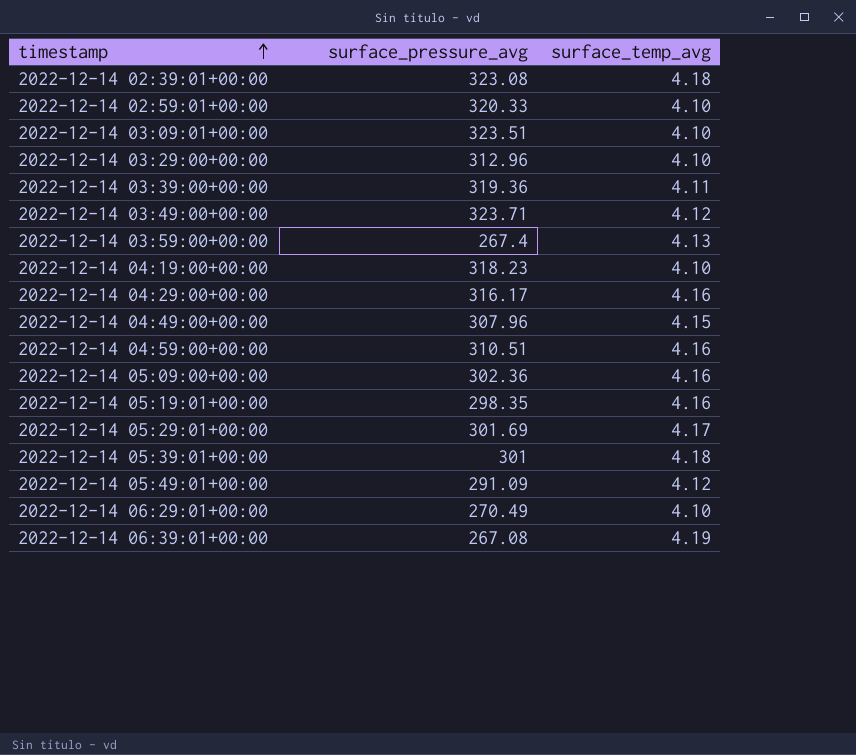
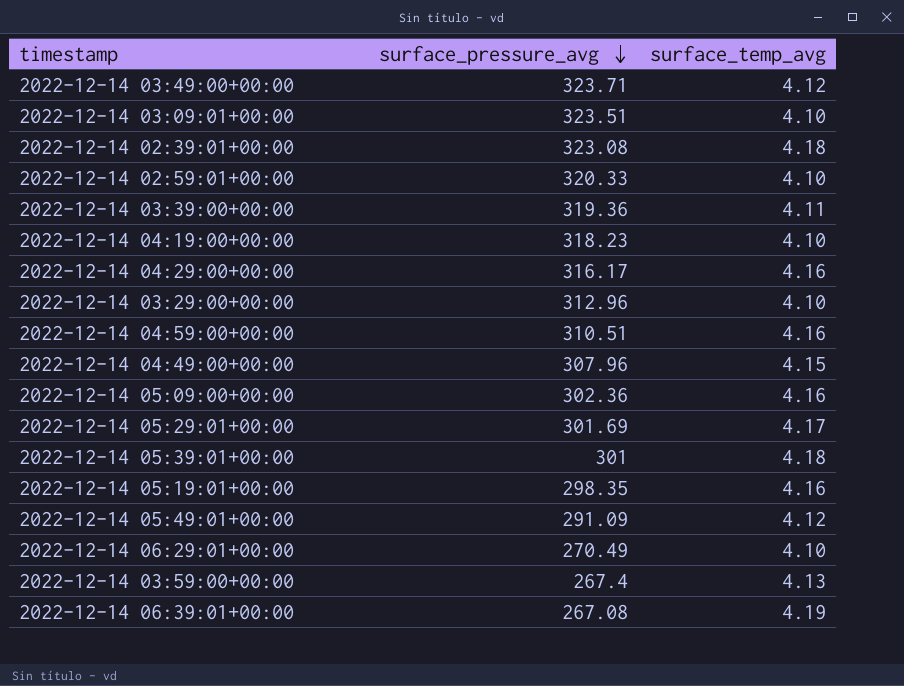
row order: timestamp ascending -> surface_pressure_avg descending

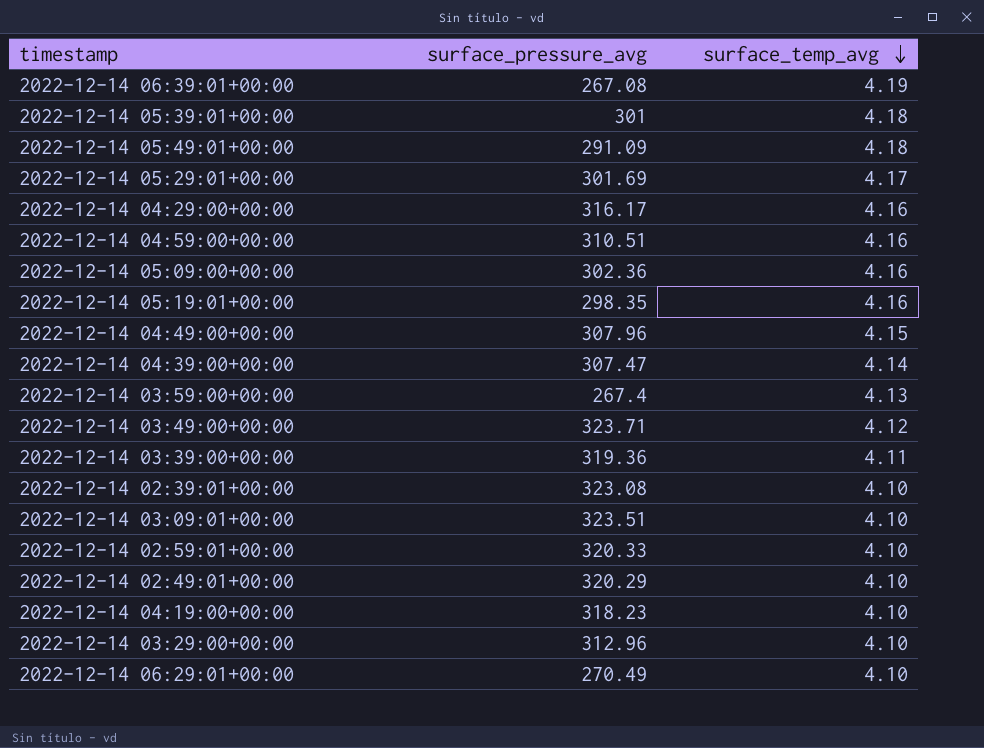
row order: surface_pressure_avg descending -> surface_temp_avg descending
2022-12-14 05:49:01+00:00 | surface_temp_avg: 4.12 -> 4.18
row 2022-12-14 04:39:00+00:00: none -> 307.47 | 4.14
2022-12-14 02:39:01+00:00 | surface_temp_avg: 4.18 -> 4.10
row 2022-12-14 02:49:01+00:00: none -> 320.29 | 4.10

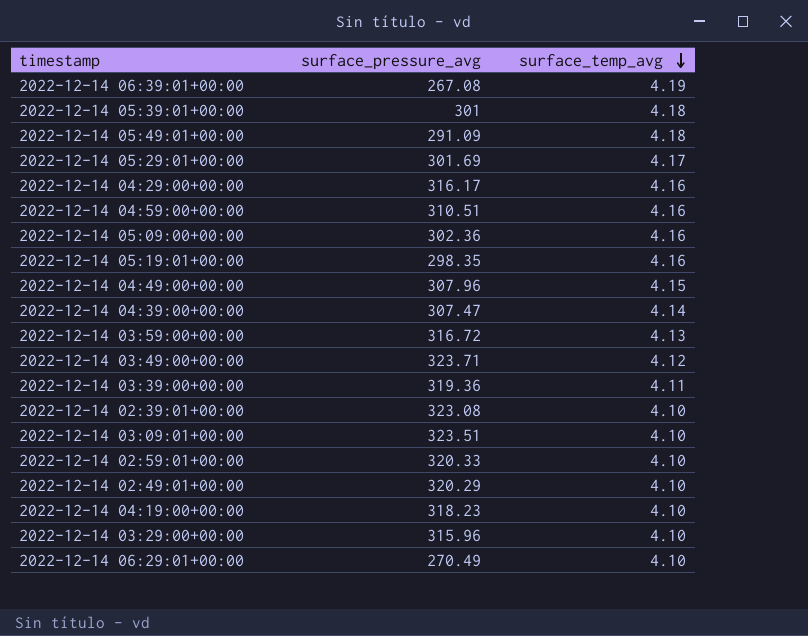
2022-12-14 03:59:00+00:00 | surface_pressure_avg: 267.4 -> 316.72
2022-12-14 03:29:00+00:00 | surface_pressure_avg: 312.96 -> 315.96

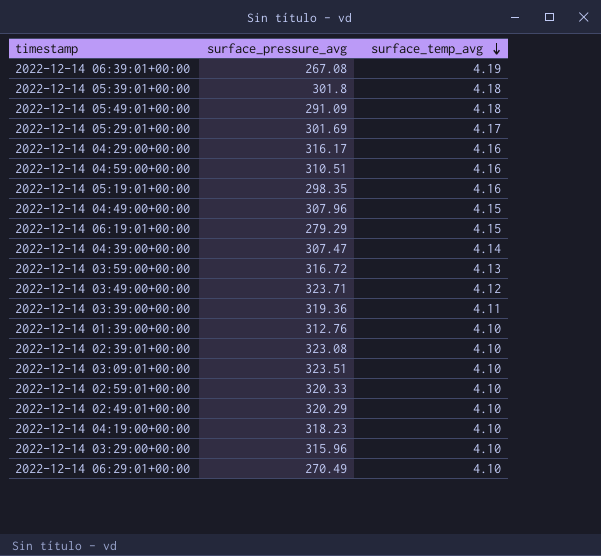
row 2022-12-14 05:09:00+00:00: 302.36 | 4.16 -> none
2022-12-14 05:39:01+00:00 | surface_pressure_avg: 301 -> 301.8
row 2022-12-14 06:19:01+00:00: none -> 279.29 | 4.15
row 2022-12-14 01:39:00+00:00: none -> 312.76 | 4.10

